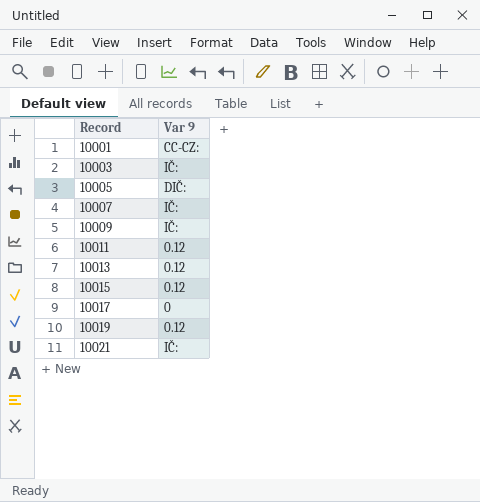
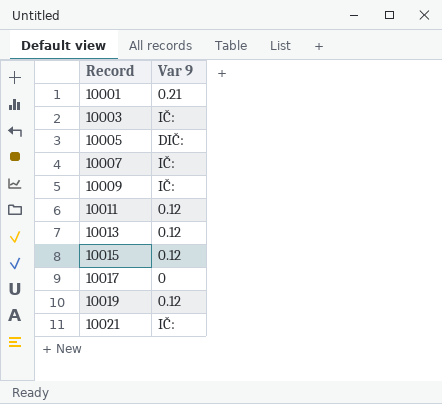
10001 | Var 9: CC-CZ: -> 0.21

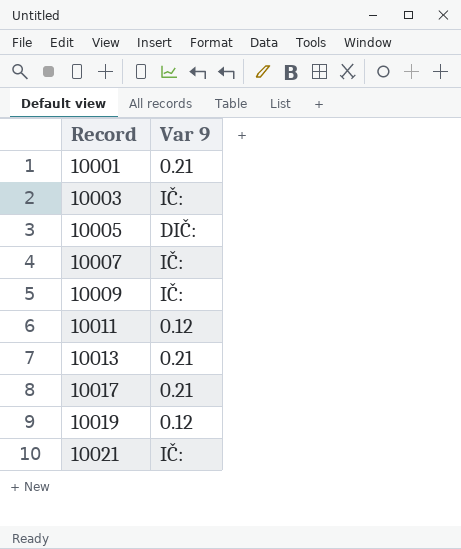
row 10015: 0.12 -> none
10013 | Var 9: 0.12 -> 0.21
10017 | Var 9: 0 -> 0.21

